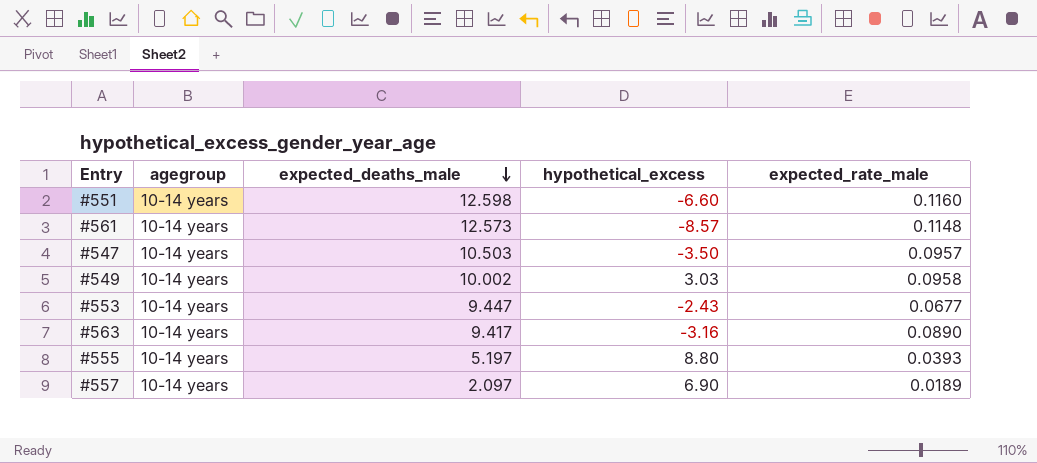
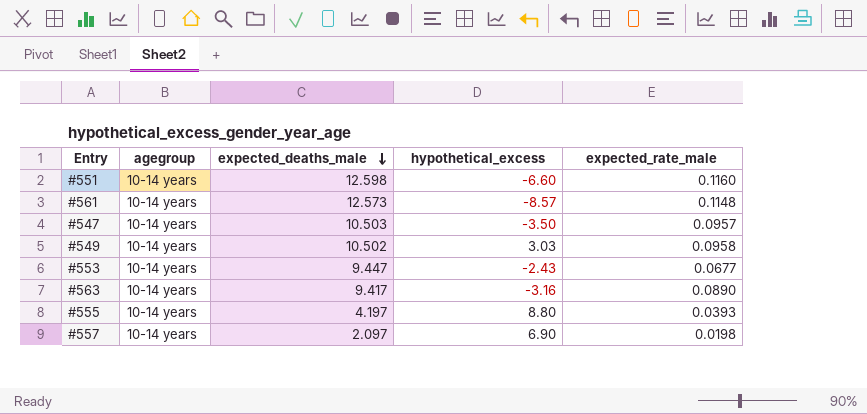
#549 | expected_deaths_male: 10.002 -> 10.502
#555 | expected_deaths_male: 5.197 -> 4.197
#557 | expected_rate_male: 0.0189 -> 0.0198

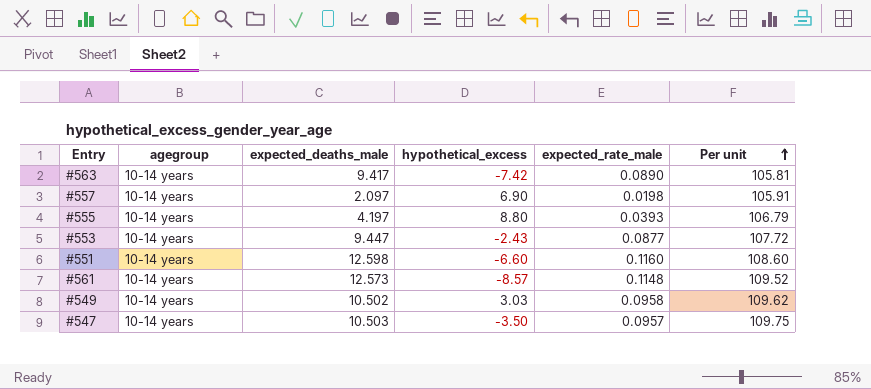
row order: expected_deaths_male descending -> Per unit ascending
column Per unit | formula: none -> [expected_deaths_male] / [expected_rate_male]
#563 | hypothetical_excess: -3.16 -> -7.42
#553 | expected_rate_male: 0.0677 -> 0.0877

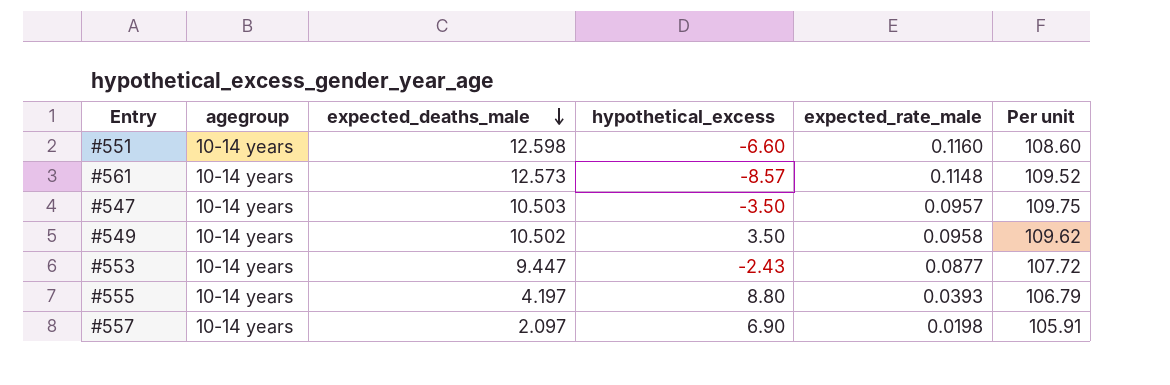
row order: Per unit ascending -> expected_deaths_male descending
row #563: 10-14 years | 9.417 | -7.42 | 0.0890 | 105.81 -> none
#549 | hypothetical_excess: 3.03 -> 3.50

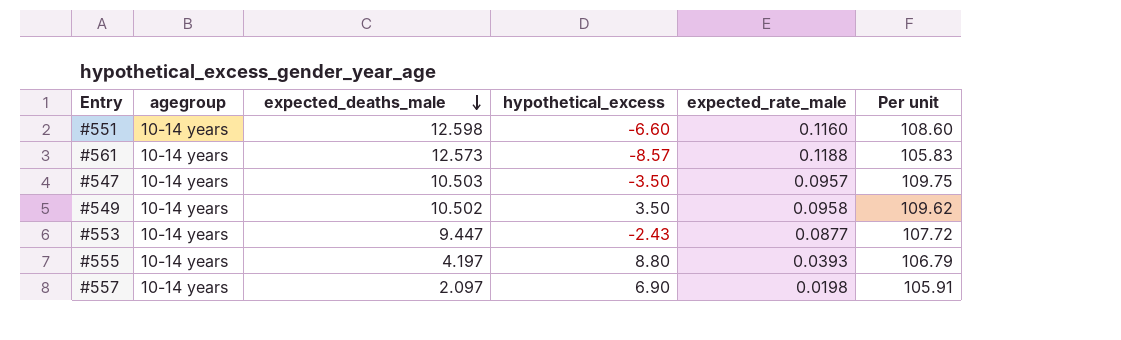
#561 | expected_rate_male: 0.1148 -> 0.1188
#561 | Per unit: 109.52 -> 105.83

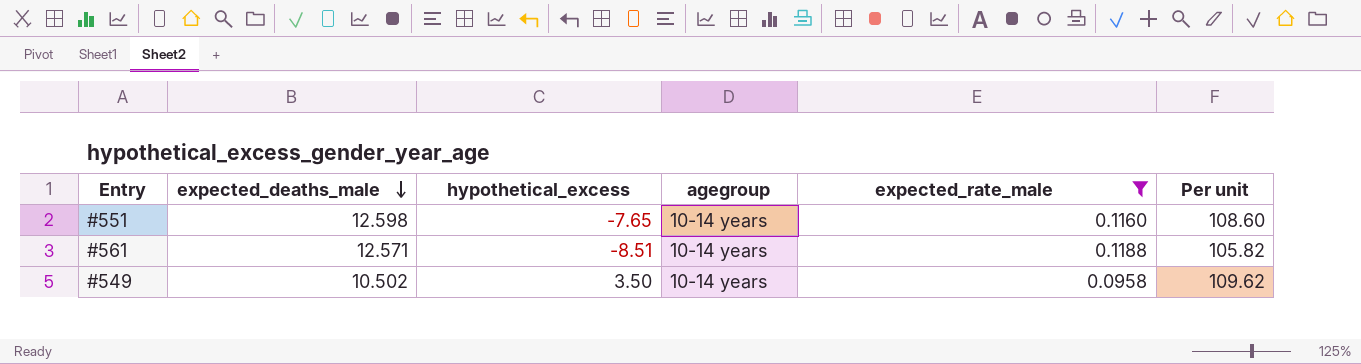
filter: none -> expected_rate_male >= 0.0958
column agegroup | position: 2 -> 4
#551 | hypothetical_excess: -6.60 -> -7.65
#561 | expected_deaths_male: 12.573 -> 12.571
#561 | hypothetical_excess: -8.57 -> -8.51
#561 | Per unit: 105.83 -> 105.82

